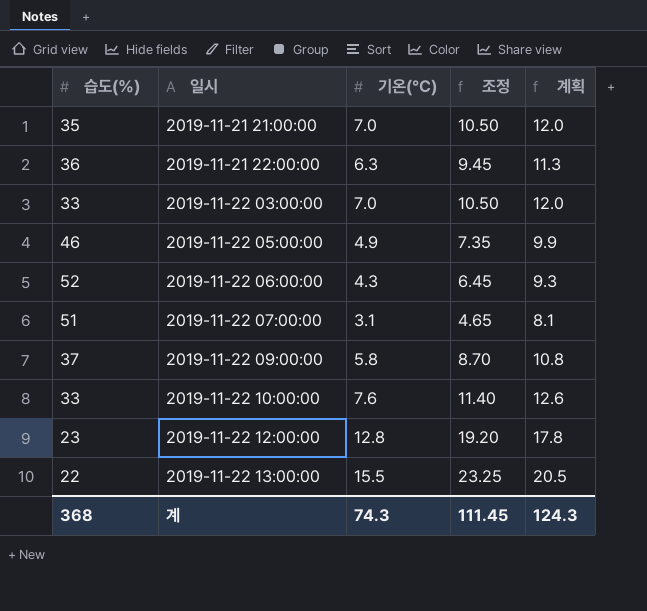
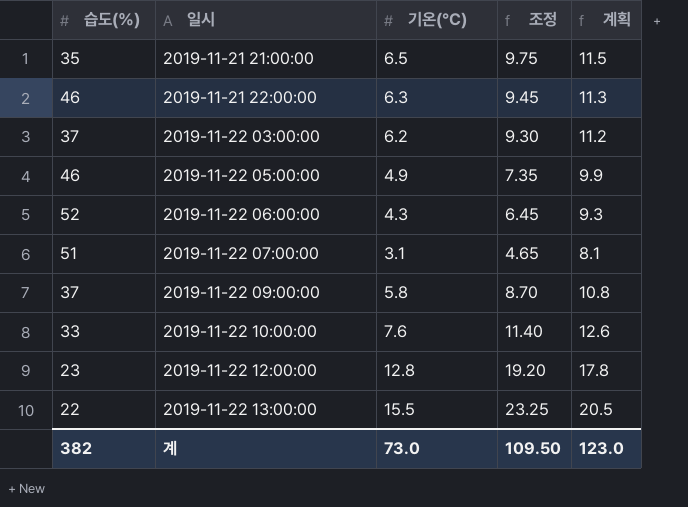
2019-11-21 21:00:00 | 기온(°C): 7.0 -> 6.5
2019-11-21 21:00:00 | 조정: 10.50 -> 9.75
2019-11-21 21:00:00 | 계획: 12.0 -> 11.5
2019-11-21 22:00:00 | 습도(%): 36 -> 46
2019-11-22 03:00:00 | 습도(%): 33 -> 37
2019-11-22 03:00:00 | 기온(°C): 7.0 -> 6.2
2019-11-22 03:00:00 | 조정: 10.50 -> 9.30
2019-11-22 03:00:00 | 계획: 12.0 -> 11.2
계 | 습도(%): 368 -> 382
계 | 기온(°C): 74.3 -> 73.0
계 | 조정: 111.45 -> 109.50
계 | 계획: 124.3 -> 123.0

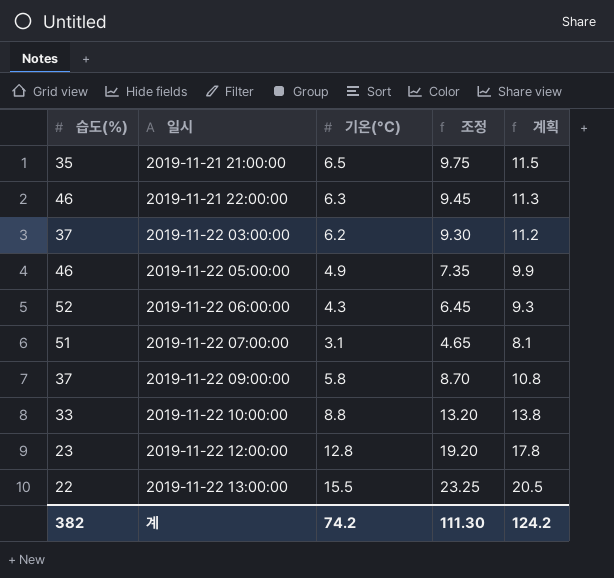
2019-11-22 10:00:00 | 기온(°C): 7.6 -> 8.8
2019-11-22 10:00:00 | 조정: 11.40 -> 13.20
2019-11-22 10:00:00 | 계획: 12.6 -> 13.8
계 | 기온(°C): 73.0 -> 74.2
계 | 조정: 109.50 -> 111.30
계 | 계획: 123.0 -> 124.2

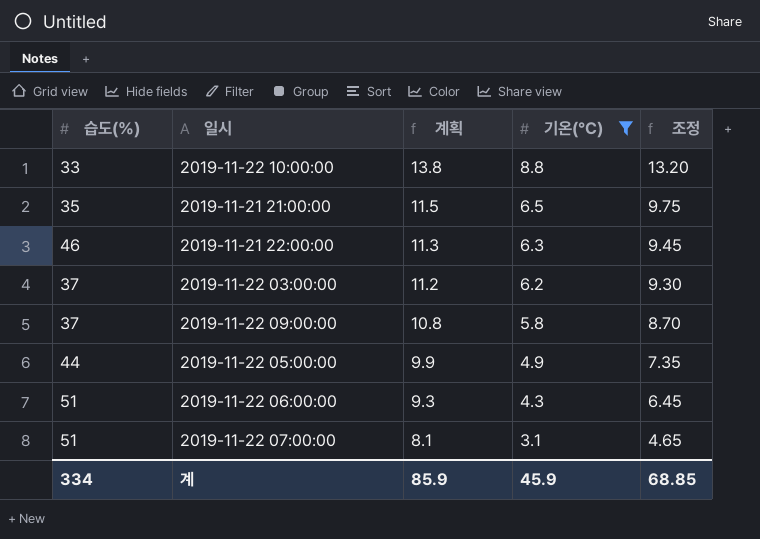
filter: none -> 기온(°C) <= 8.8
row order: 일시 ascending -> 계획 descending
column 계획 | position: 5 -> 3
2019-11-22 05:00:00 | 습도(%): 46 -> 44
2019-11-22 06:00:00 | 습도(%): 52 -> 51
계 | 습도(%): 382 -> 334
계 | 계획: 124.2 -> 85.9
계 | 기온(°C): 74.2 -> 45.9
계 | 조정: 111.30 -> 68.85

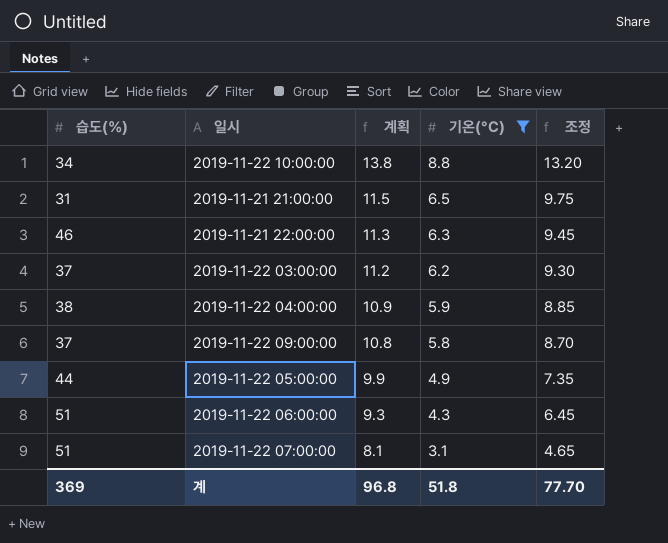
2019-11-22 10:00:00 | 습도(%): 33 -> 34
2019-11-21 21:00:00 | 습도(%): 35 -> 31
row 2019-11-22 04:00:00: none -> 38 | 10.9 | 5.9 | 8.85
계 | 습도(%): 334 -> 369
계 | 계획: 85.9 -> 96.8
계 | 기온(°C): 45.9 -> 51.8
계 | 조정: 68.85 -> 77.70

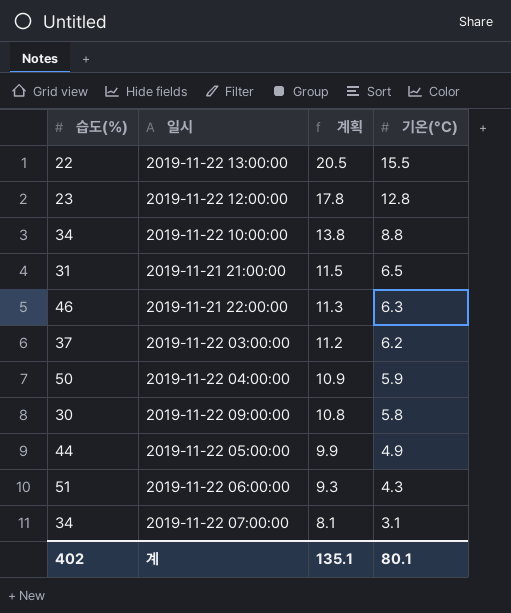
filter: 기온(°C) <= 8.8 -> none
column 조정 | formula: [기온(°C)] * 1.5 -> none
2019-11-22 04:00:00 | 습도(%): 38 -> 50
2019-11-22 09:00:00 | 습도(%): 37 -> 30
2019-11-22 07:00:00 | 습도(%): 51 -> 34
계 | 습도(%): 369 -> 402
계 | 계획: 96.8 -> 135.1
계 | 기온(°C): 51.8 -> 80.1

